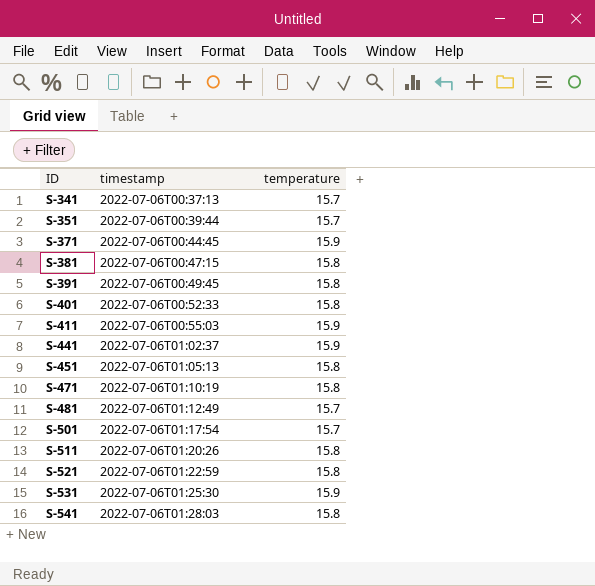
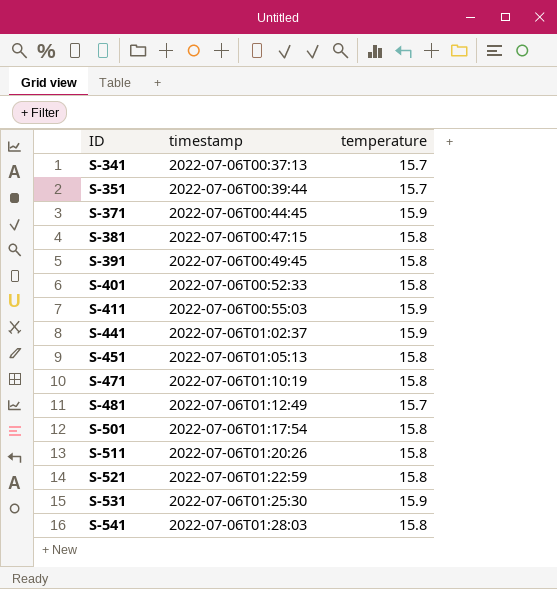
S-501 | temperature: 15.7 -> 15.8

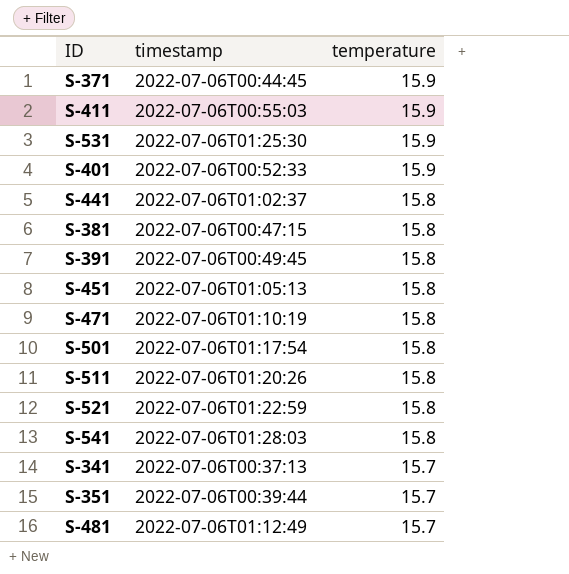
row order: ID ascending -> temperature descending
S-401 | temperature: 15.8 -> 15.9
S-441 | temperature: 15.9 -> 15.8

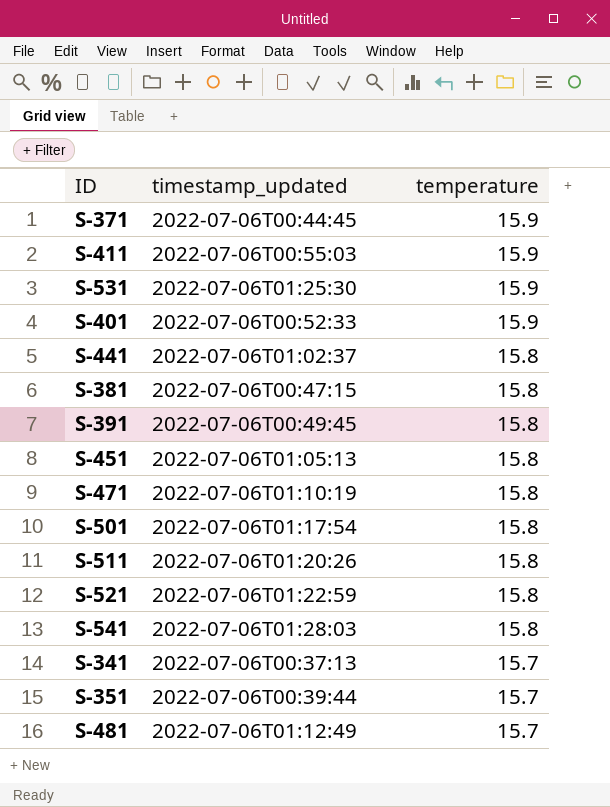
column name: timestamp -> timestamp_updated

